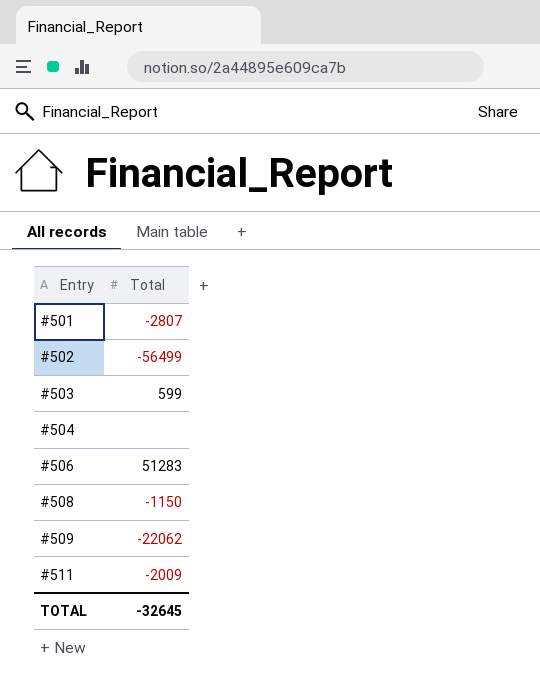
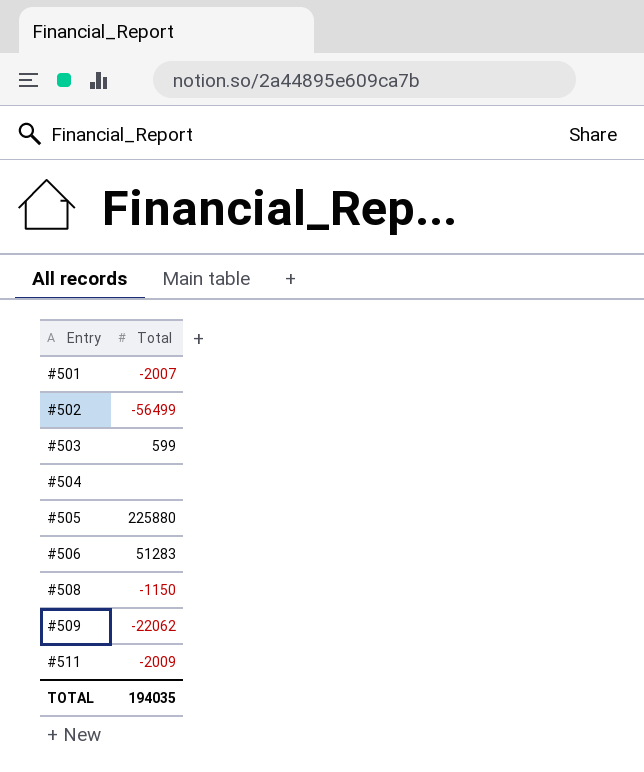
#501 | Total: -2807 -> -2007
row #505: none -> 225880
TOTAL | Total: -32645 -> 194035

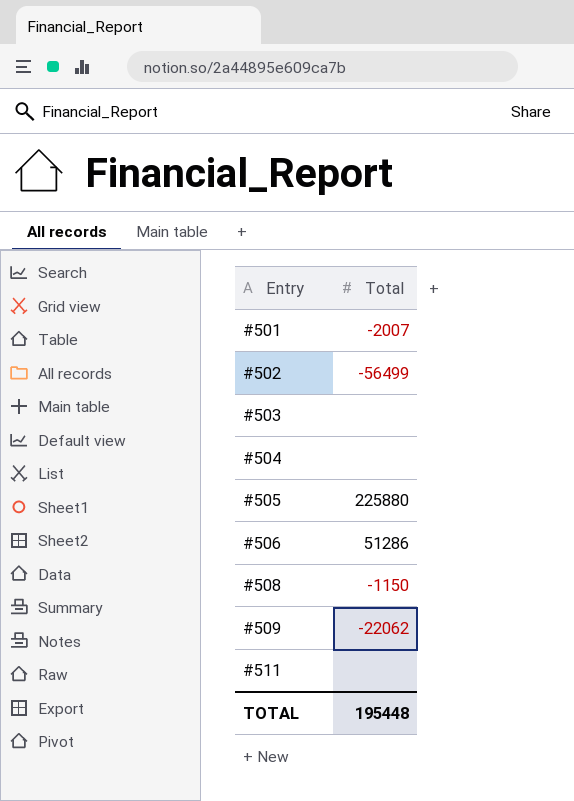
#503 | Total: 599 -> none
#506 | Total: 51283 -> 51286
#511 | Total: -2009 -> none
TOTAL | Total: 194035 -> 195448

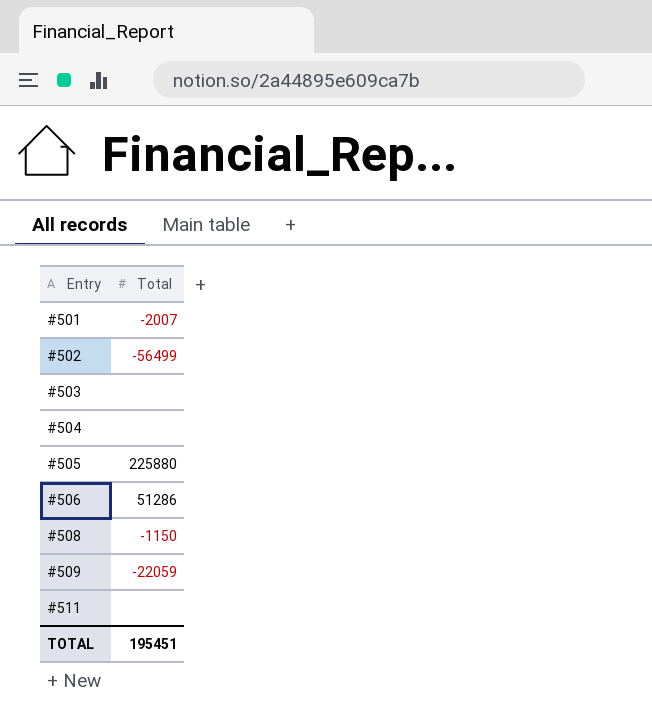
#509 | Total: -22062 -> -22059
TOTAL | Total: 195448 -> 195451

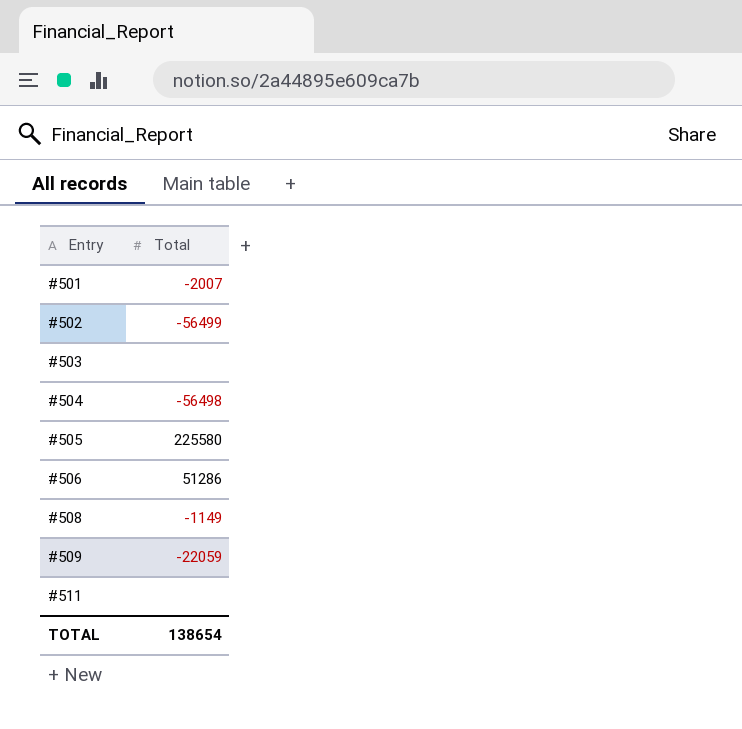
#504 | Total: none -> -56498
#505 | Total: 225880 -> 225580
#508 | Total: -1150 -> -1149
TOTAL | Total: 195451 -> 138654

